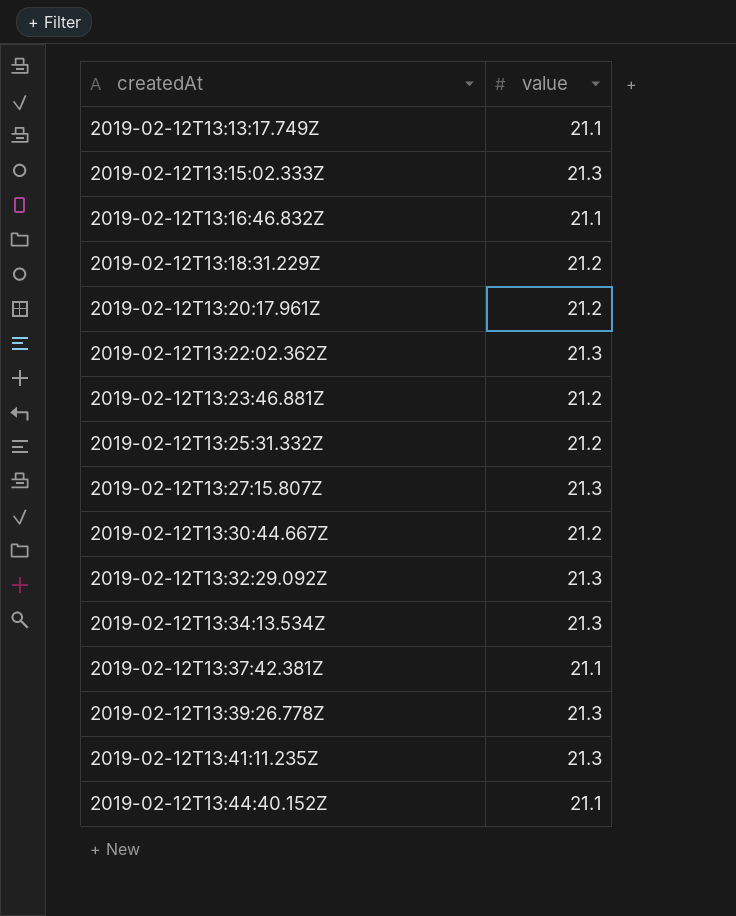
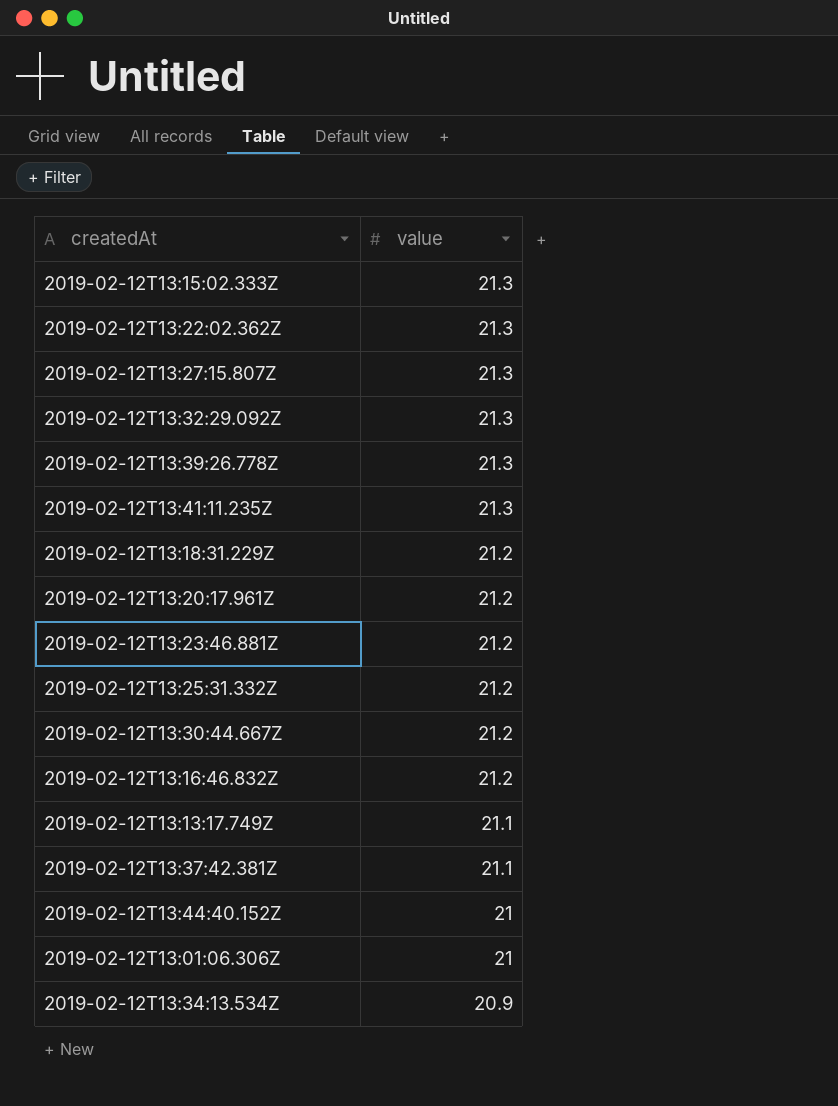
row order: createdAt ascending -> value descending
2019-02-12T13:16:46.832Z | value: 21.1 -> 21.2
2019-02-12T13:44:40.152Z | value: 21.1 -> 21
row 2019-02-12T13:01:06.306Z: none -> 21
2019-02-12T13:34:13.534Z | value: 21.3 -> 20.9

